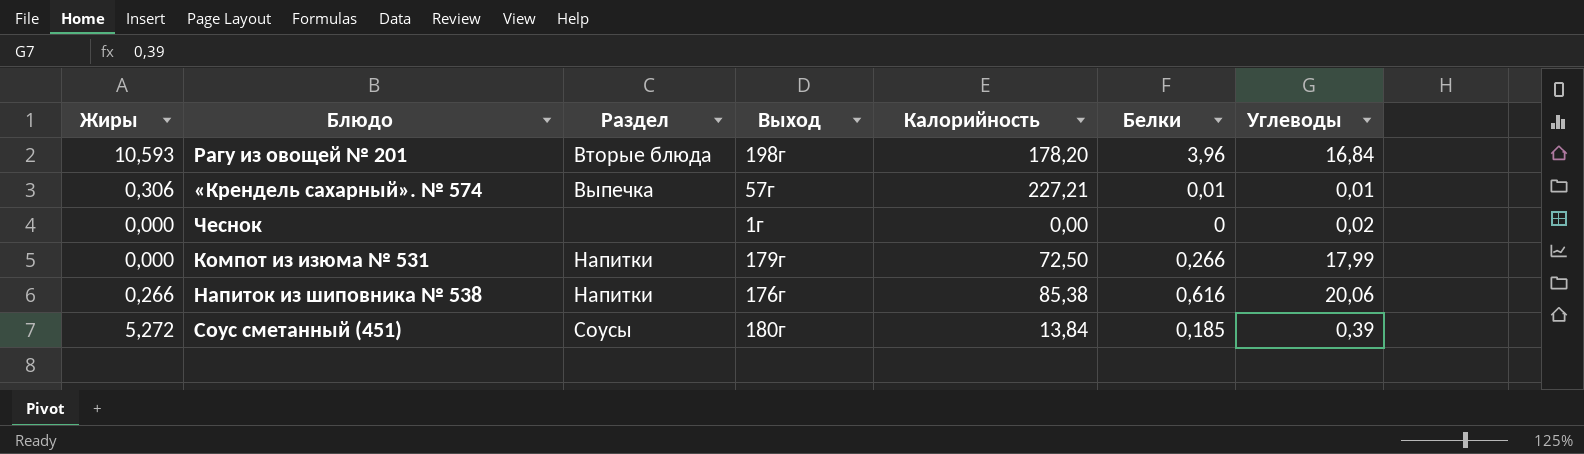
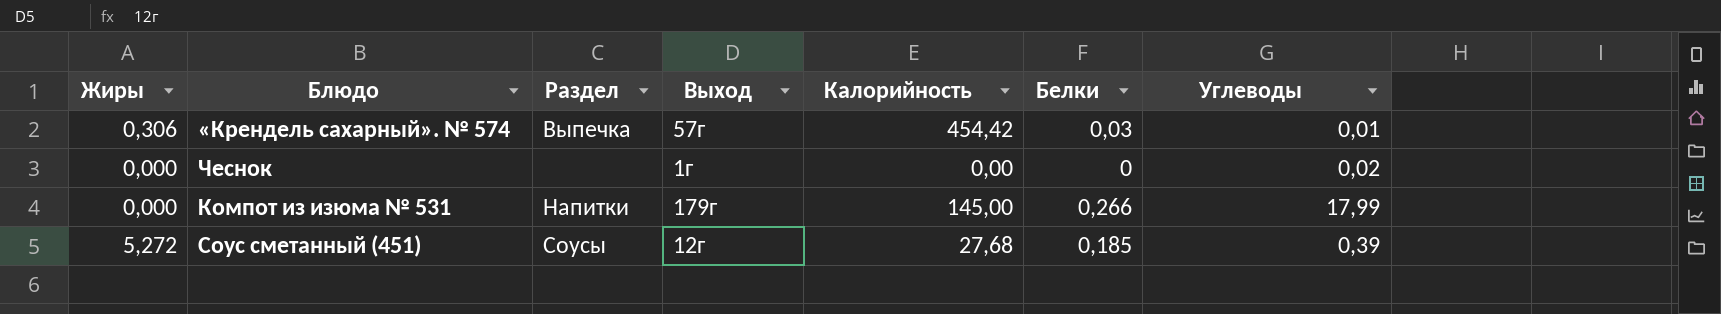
row Рагу из овощей № 201: 10,593 | Вторые блюда | 198г | 178,20 | 3,96 | 16,84 -> none
row Напиток из шиповника № 538: 0,266 | Напитки | 176г | 85,38 | 0,616 | 20,06 -> none
«Крендель сахарный». № 574 | Калорийность: 227,21 -> 454,42
«Крендель сахарный». № 574 | Белки: 0,01 -> 0,03
Компот из изюма № 531 | Калорийность: 72,50 -> 145,00
Соус сметанный (451) | Выход: 180г -> 12г
Соус сметанный (451) | Калорийность: 13,84 -> 27,68

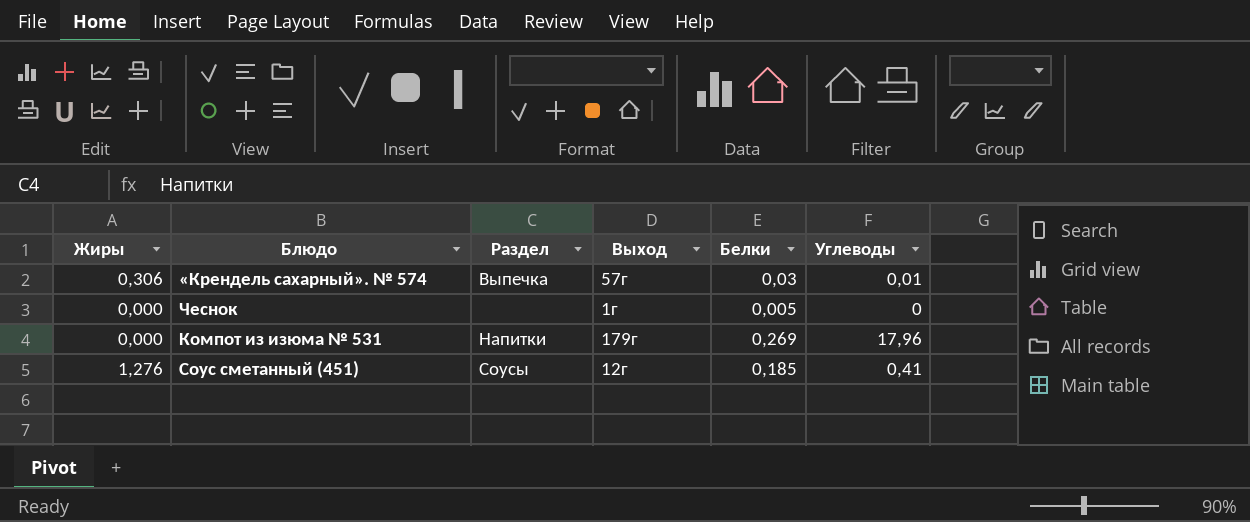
column Калорийность | position: 5 -> none
Чеснок | Белки: 0 -> 0,005
Чеснок | Углеводы: 0,02 -> 0
Компот из изюма № 531 | Белки: 0,266 -> 0,269
Компот из изюма № 531 | Углеводы: 17,99 -> 17,96
Соус сметанный (451) | Жиры: 5,272 -> 1,276
Соус сметанный (451) | Углеводы: 0,39 -> 0,41

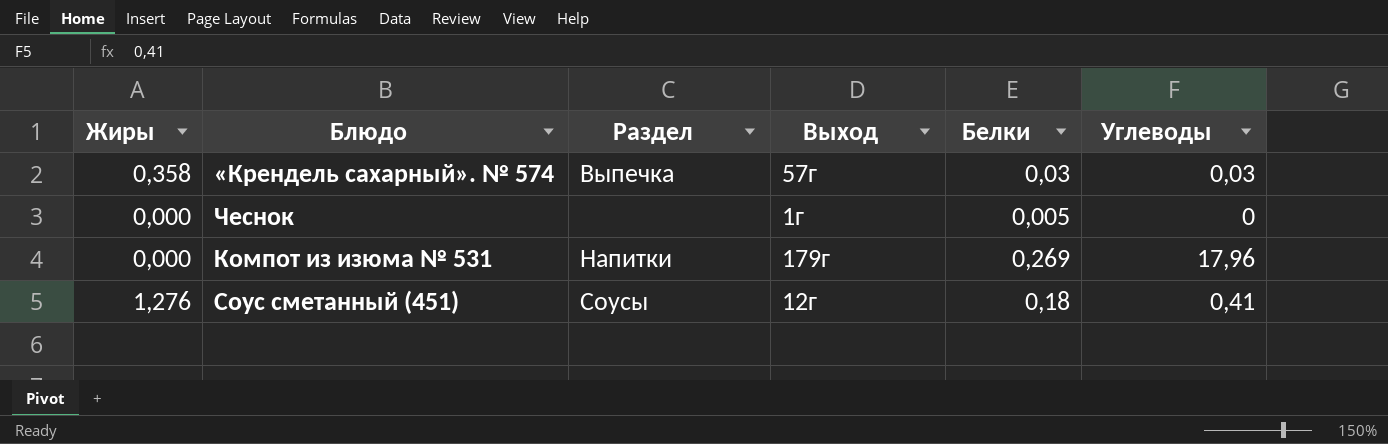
«Крендель сахарный». № 574 | Жиры: 0,306 -> 0,358
«Крендель сахарный». № 574 | Углеводы: 0,01 -> 0,03
Соус сметанный (451) | Белки: 0,185 -> 0,18

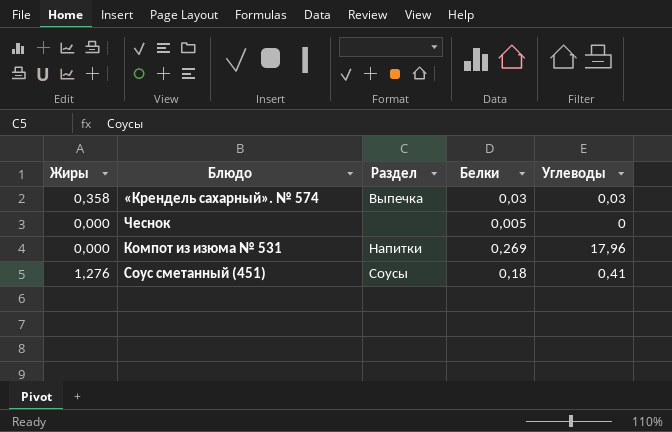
column Выход | position: 4 -> none

